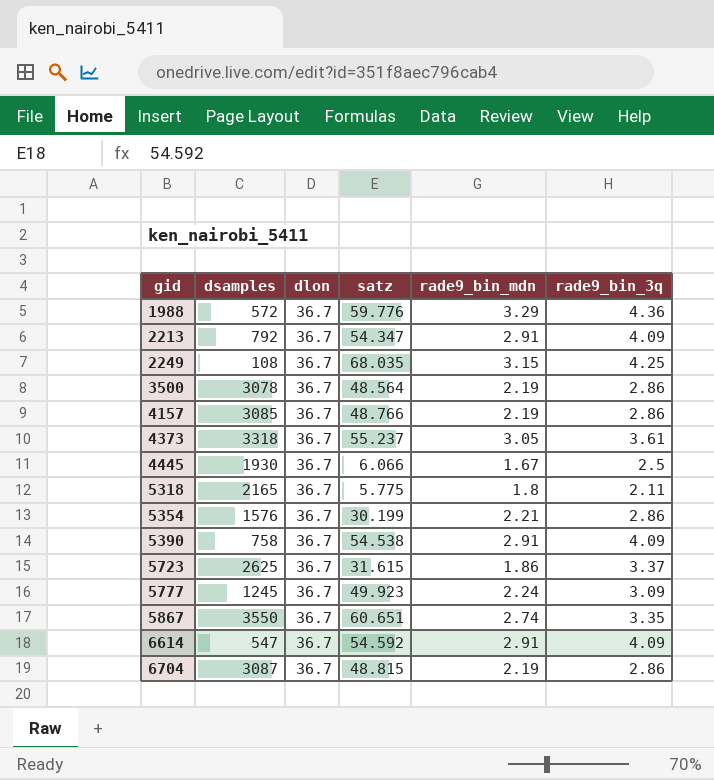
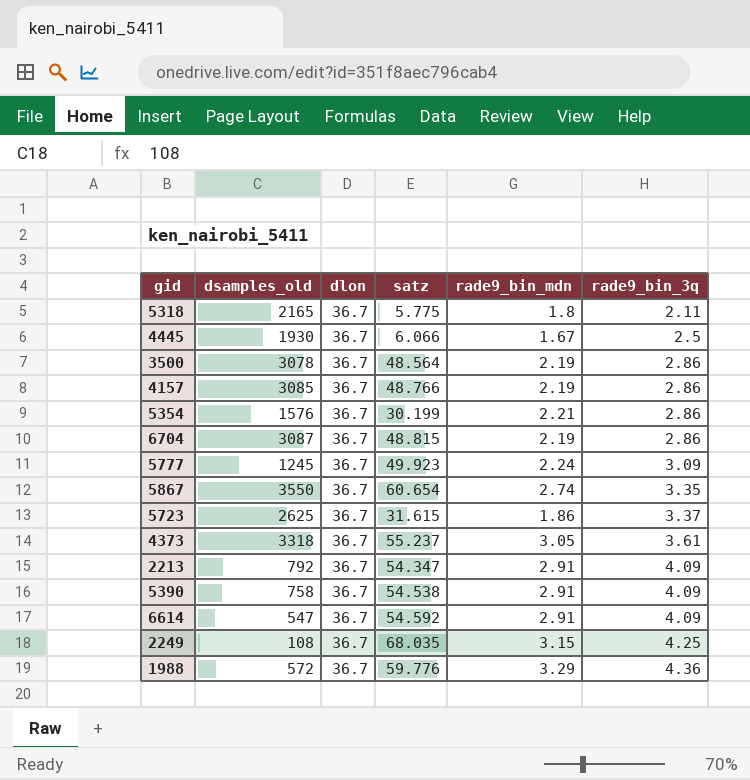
row order: gid ascending -> rade9_bin_3q ascending
column name: dsamples -> dsamples_old
5867 | satz: 60.651 -> 60.654

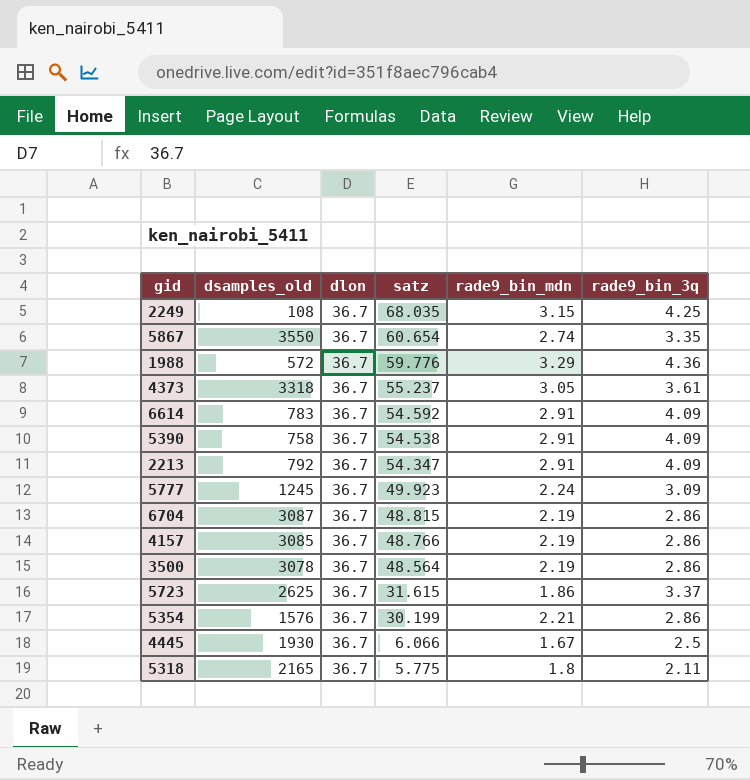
row order: rade9_bin_3q ascending -> satz descending
6614 | dsamples_old: 547 -> 783

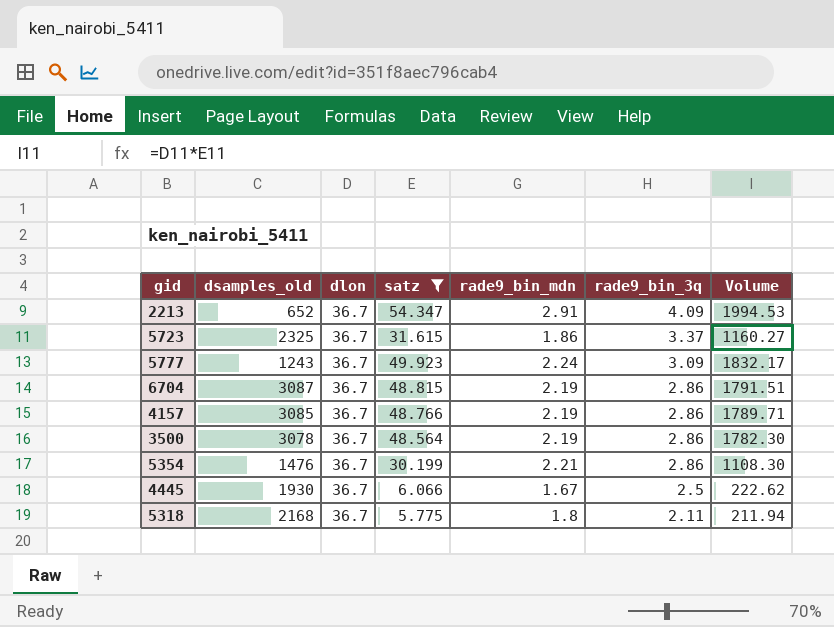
filter: none -> satz <= 54.347
row order: satz descending -> rade9_bin_3q descending
column Volume | formula: none -> [dlon] * [satz]
2213 | dsamples_old: 792 -> 652
5723 | dsamples_old: 2625 -> 2325
5777 | dsamples_old: 1245 -> 1243
5354 | dsamples_old: 1576 -> 1476
5318 | dsamples_old: 2165 -> 2168

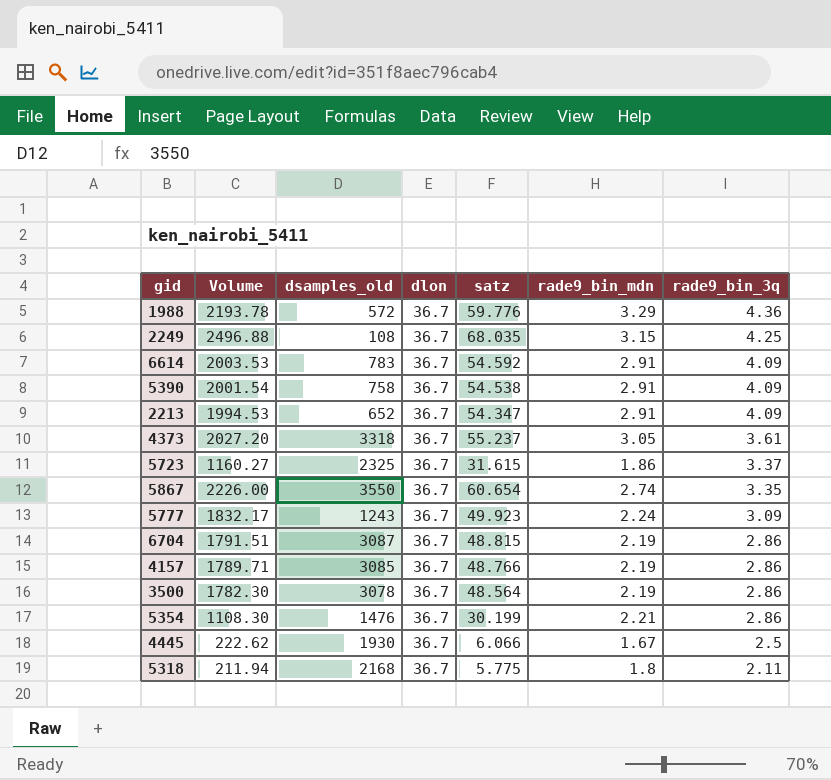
filter: satz <= 54.347 -> none
column Volume | position: 7 -> 2

